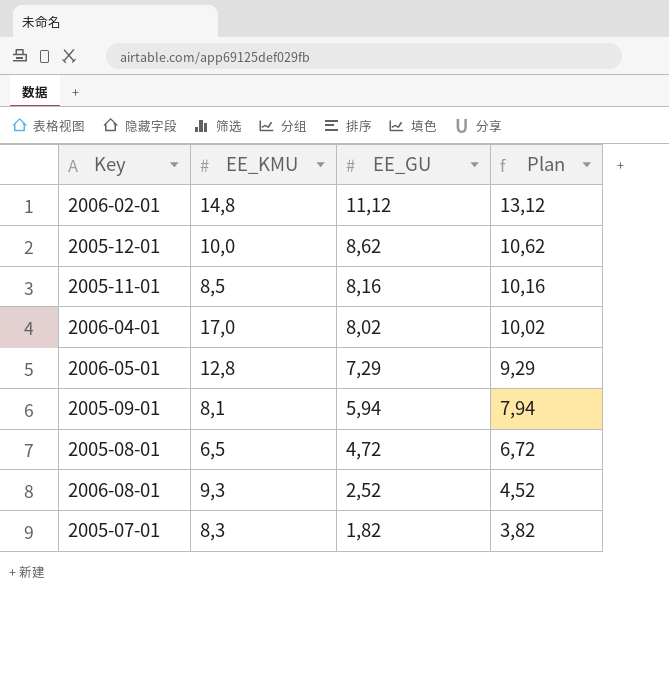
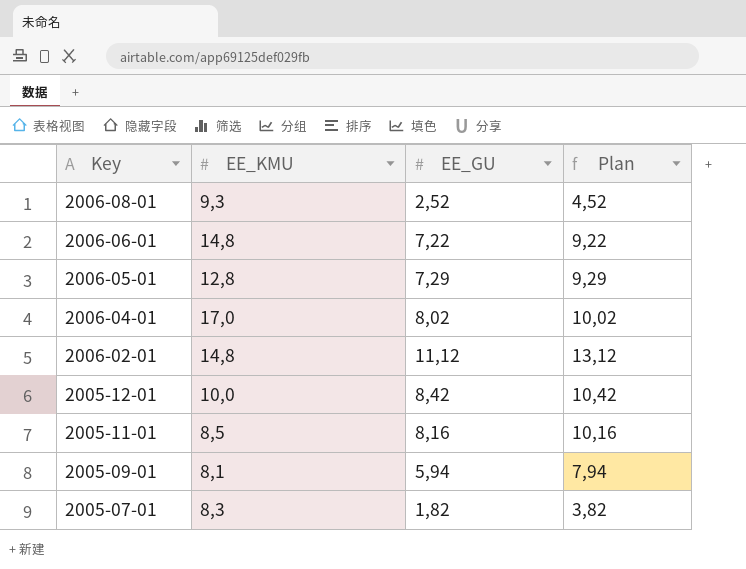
row order: EE_GU descending -> Key descending
row 2005-08-01: 6,5 | 4,72 | 6,72 -> none
row 2006-06-01: none -> 14,8 | 7,22 | 9,22
2005-12-01 | EE_GU: 8,62 -> 8,42
2005-12-01 | Plan: 10,62 -> 10,42

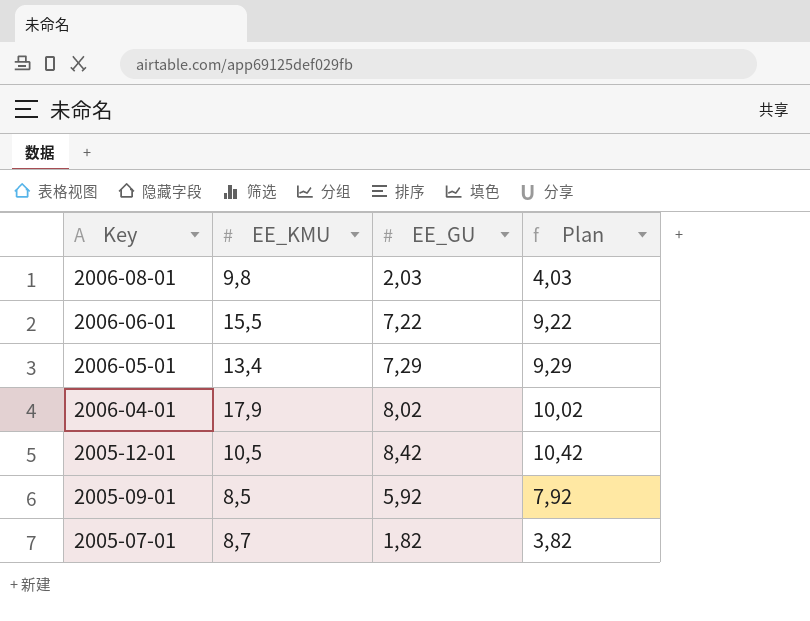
row 2006-02-01: 14,8 | 11,12 | 13,12 -> none
row 2005-11-01: 8,5 | 8,16 | 10,16 -> none
2006-08-01 | EE_KMU: 9,3 -> 9,8
2006-08-01 | EE_GU: 2,52 -> 2,03
2006-08-01 | Plan: 4,52 -> 4,03
2006-06-01 | EE_KMU: 14,8 -> 15,5
2006-05-01 | EE_KMU: 12,8 -> 13,4
2006-04-01 | EE_KMU: 17,0 -> 17,9
2005-12-01 | EE_KMU: 10,0 -> 10,5
2005-09-01 | EE_KMU: 8,1 -> 8,5
2005-09-01 | EE_GU: 5,94 -> 5,92
2005-09-01 | Plan: 7,94 -> 7,92
2005-07-01 | EE_KMU: 8,3 -> 8,7

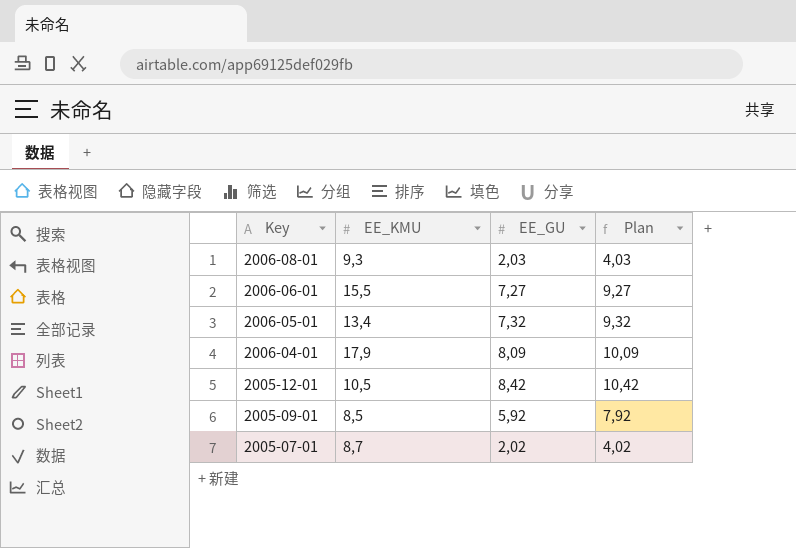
2006-08-01 | EE_KMU: 9,8 -> 9,3
2006-06-01 | EE_GU: 7,22 -> 7,27
2006-06-01 | Plan: 9,22 -> 9,27
2006-05-01 | EE_GU: 7,29 -> 7,32
2006-05-01 | Plan: 9,29 -> 9,32
2006-04-01 | EE_GU: 8,02 -> 8,09
2006-04-01 | Plan: 10,02 -> 10,09
2005-07-01 | EE_GU: 1,82 -> 2,02
2005-07-01 | Plan: 3,82 -> 4,02

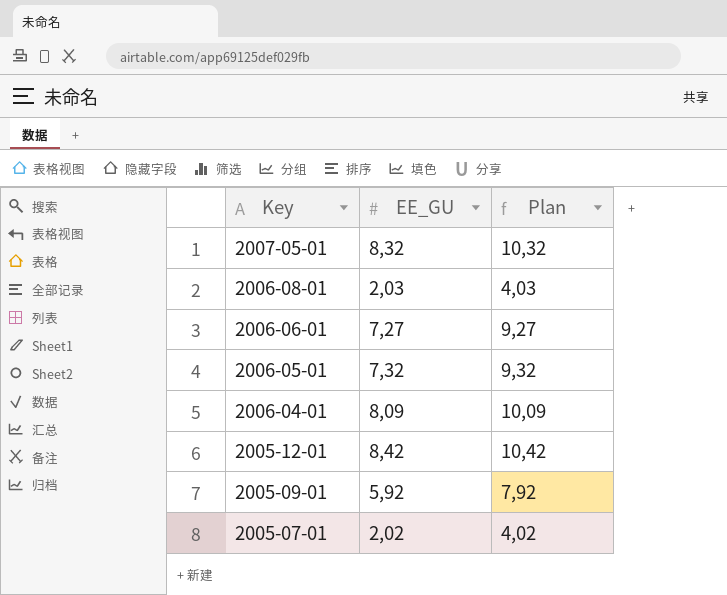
column EE_KMU | position: 2 -> none
row 2007-05-01: none -> 8,32 | 10,32

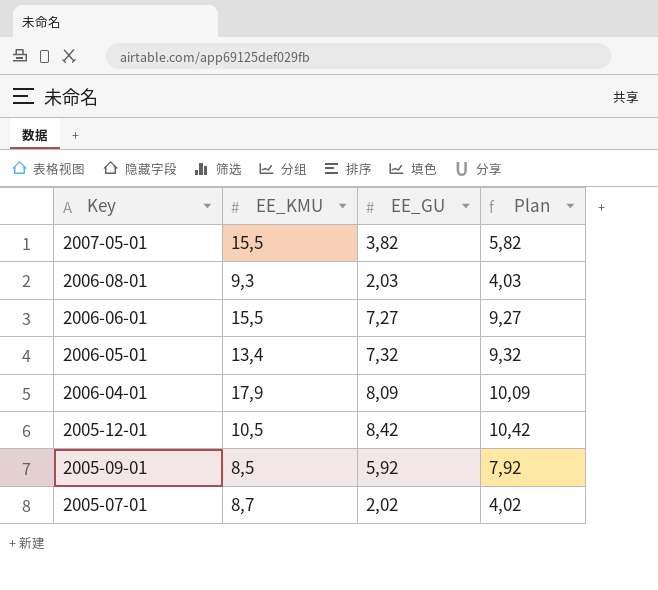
column EE_KMU | position: none -> 2
2007-05-01 | EE_GU: 8,32 -> 3,82
2007-05-01 | Plan: 10,32 -> 5,82

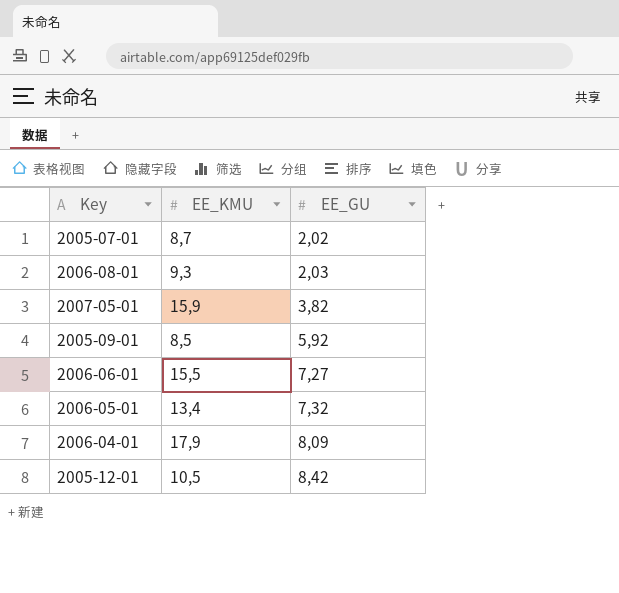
row order: Key descending -> EE_GU ascending
column Plan | formula: [EE_GU] + 2 -> none
2007-05-01 | EE_KMU: 15,5 -> 15,9

